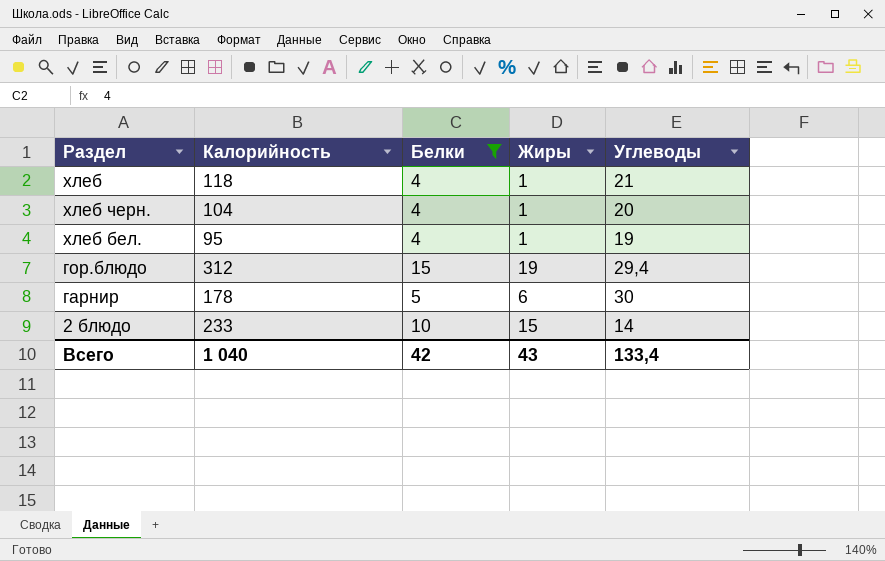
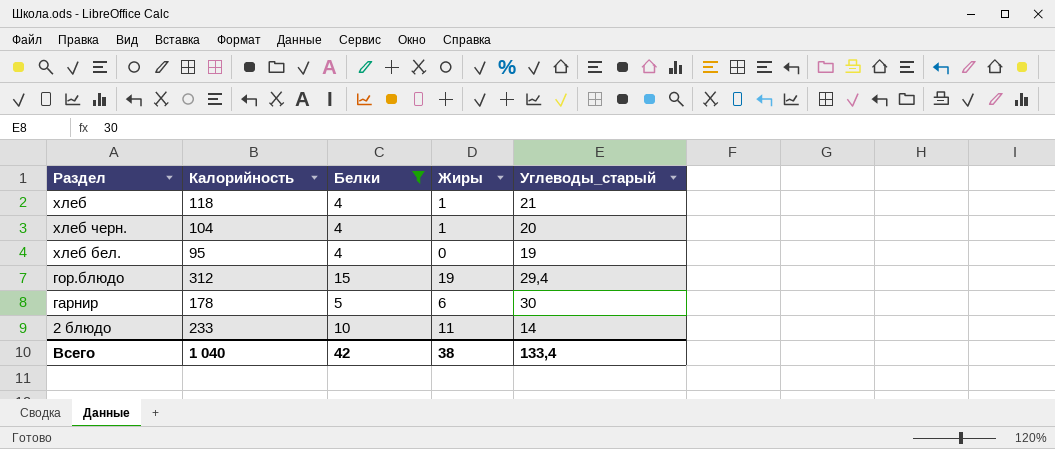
column name: Углеводы -> Углеводы_старый
хлеб бел. | Жиры: 1 -> 0
2 блюдо | Жиры: 15 -> 11
Всего | Жиры: 43 -> 38

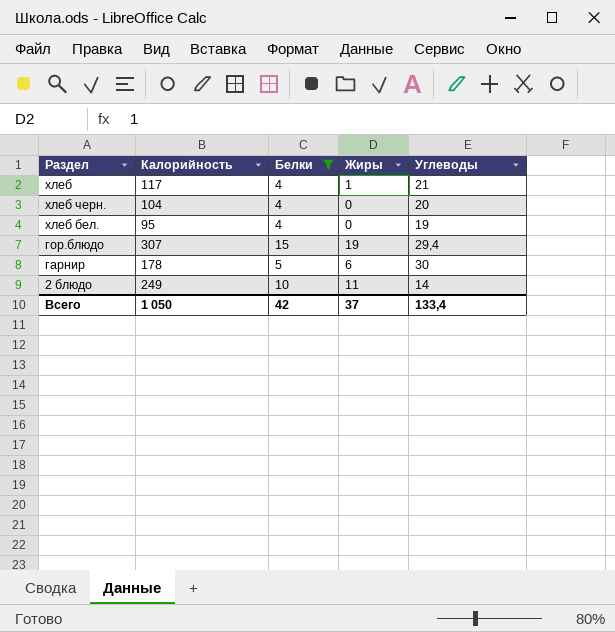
column name: Углеводы_старый -> Углеводы
хлеб | Калорийность: 118 -> 117
хлеб черн. | Жиры: 1 -> 0
гор.блюдо | Калорийность: 312 -> 307
2 блюдо | Калорийность: 233 -> 249
Всего | Калорийность: 1 040 -> 1 050
Всего | Жиры: 38 -> 37

